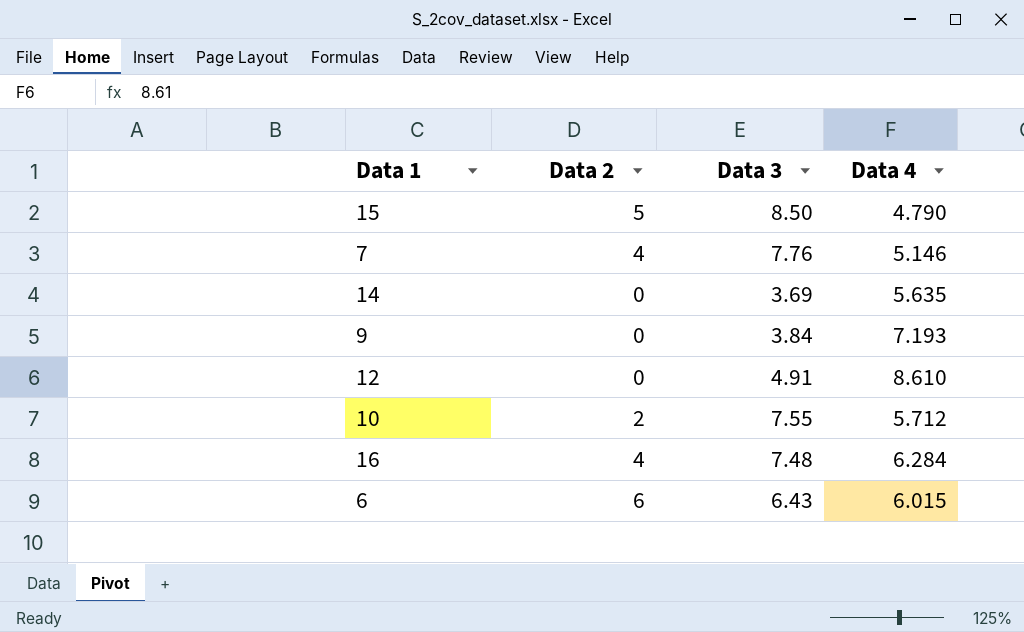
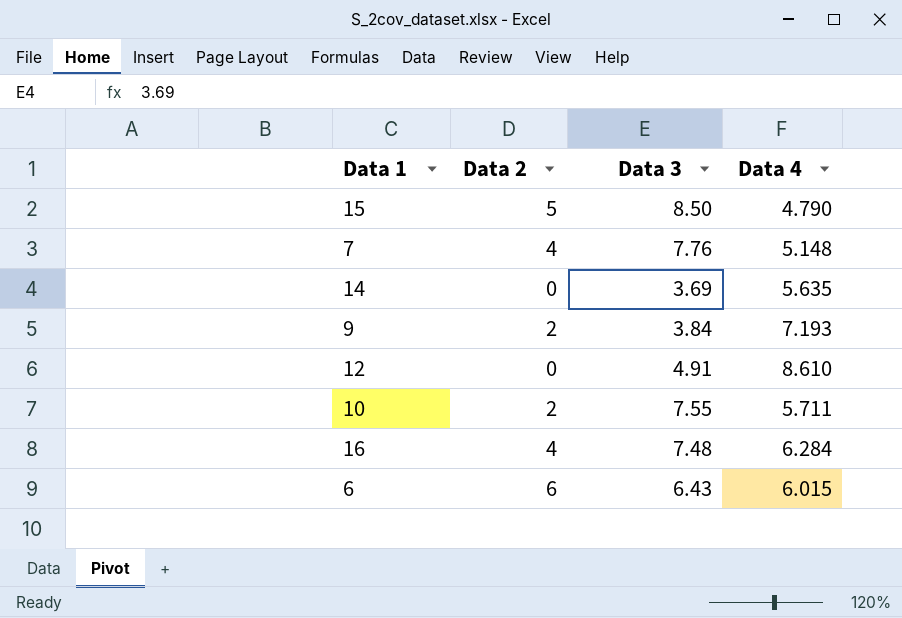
7 | Data 4: 5.146 -> 5.148
9 | Data 2: 0 -> 2
10 | Data 4: 5.712 -> 5.711

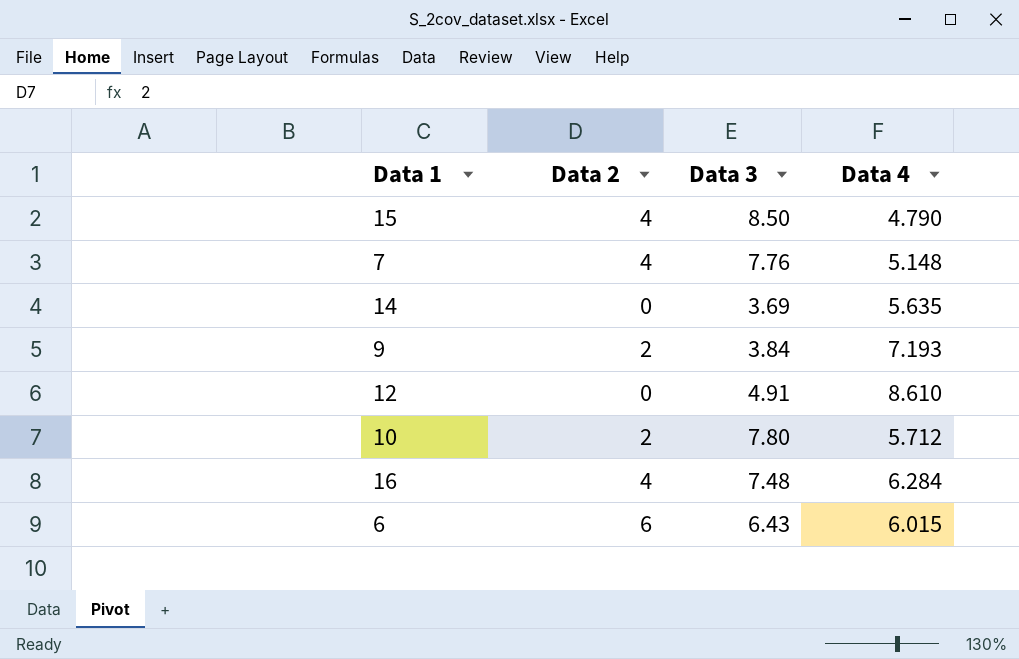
15 | Data 2: 5 -> 4
10 | Data 3: 7.55 -> 7.80
10 | Data 4: 5.711 -> 5.712

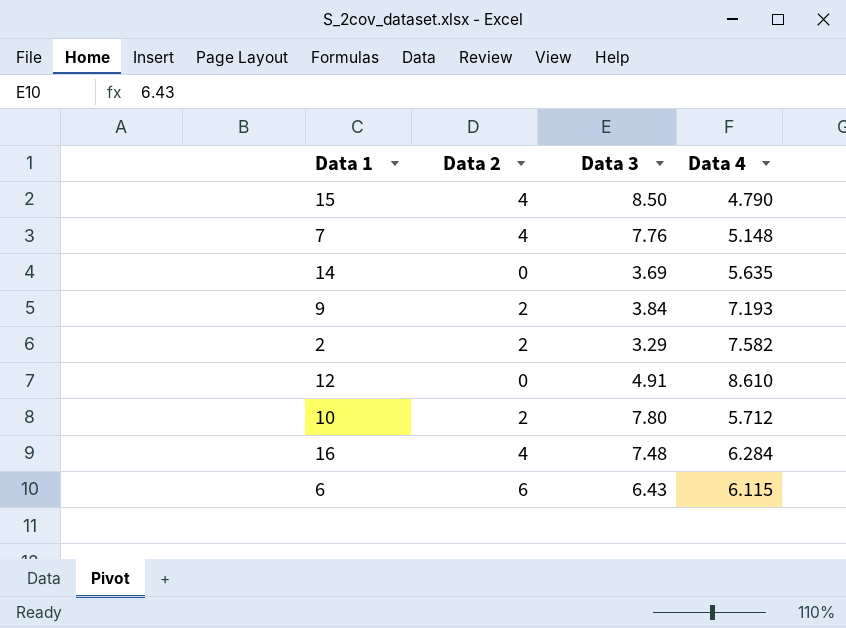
row 2: none -> 2 | 3.29 | 7.582
6 | Data 4: 6.015 -> 6.115

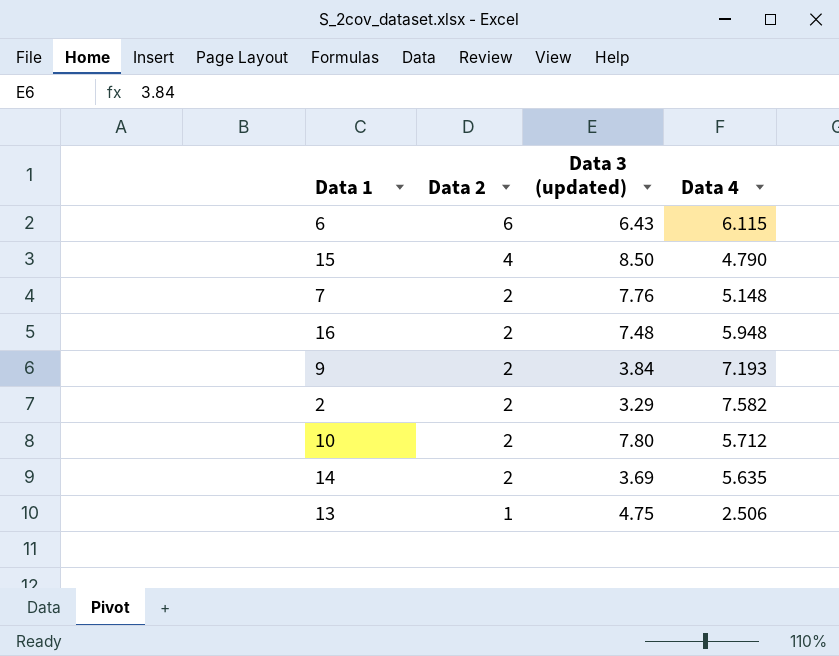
row order: none -> Data 2 descending
column name: Data 3 -> Data 3 (updated)
row 12: 0 | 4.91 | 8.610 -> none
7 | Data 2: 4 -> 2
16 | Data 2: 4 -> 2
16 | Data 4: 6.284 -> 5.948
14 | Data 2: 0 -> 2
row 13: none -> 1 | 4.75 | 2.506

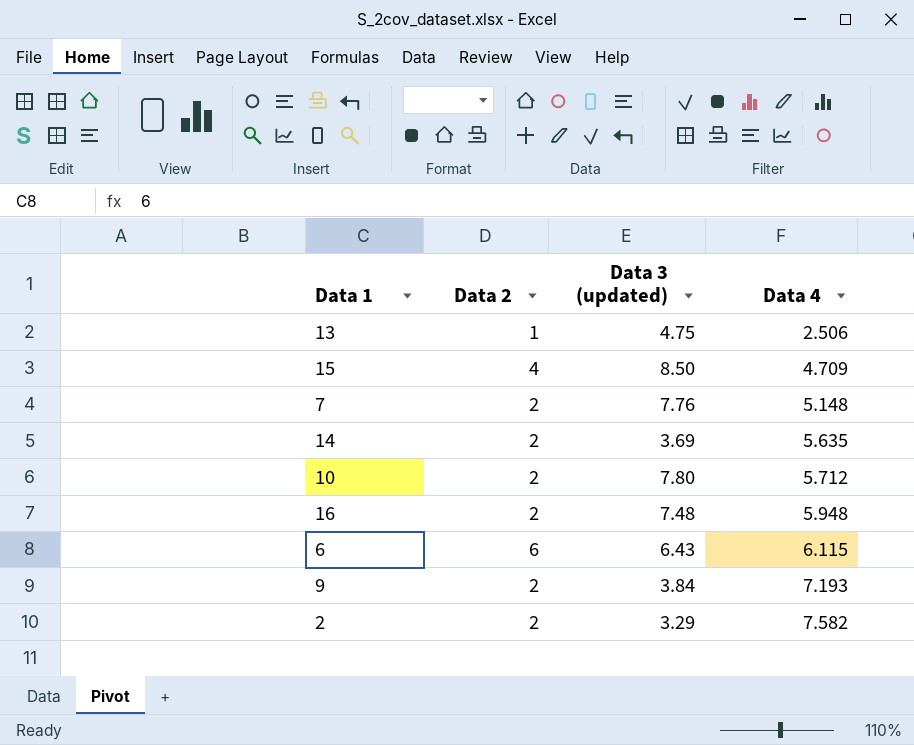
row order: Data 2 descending -> Data 4 ascending
15 | Data 4: 4.790 -> 4.709

